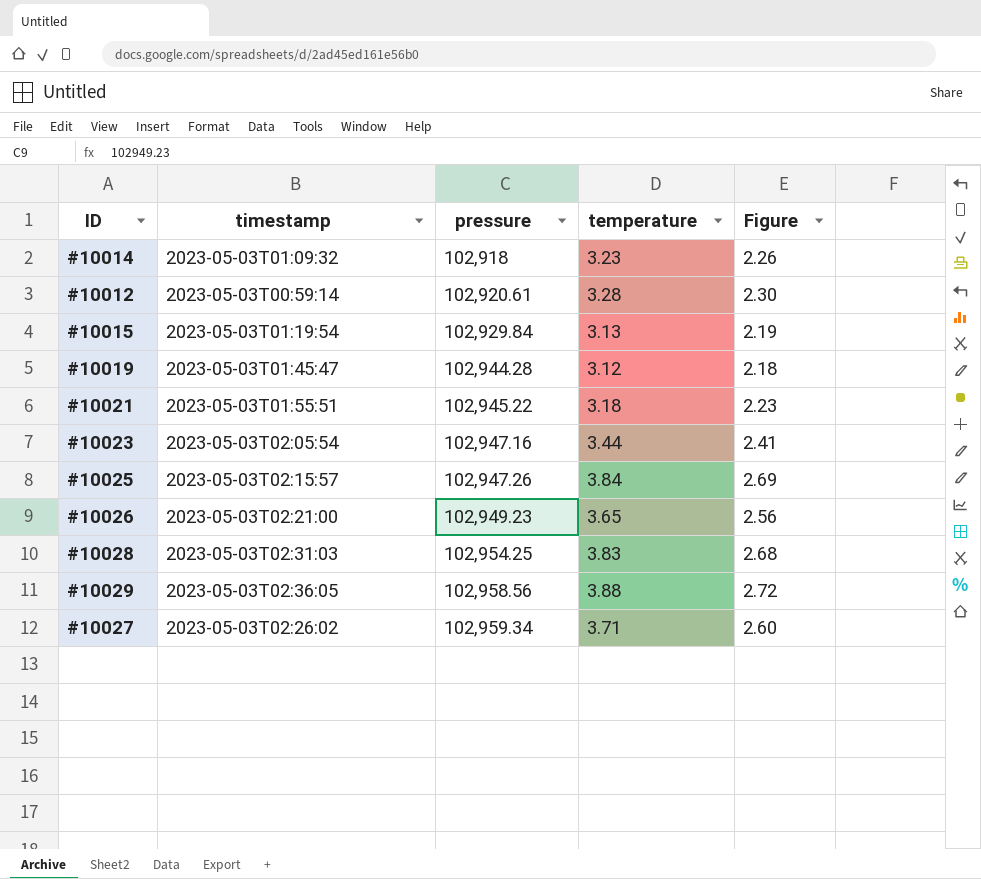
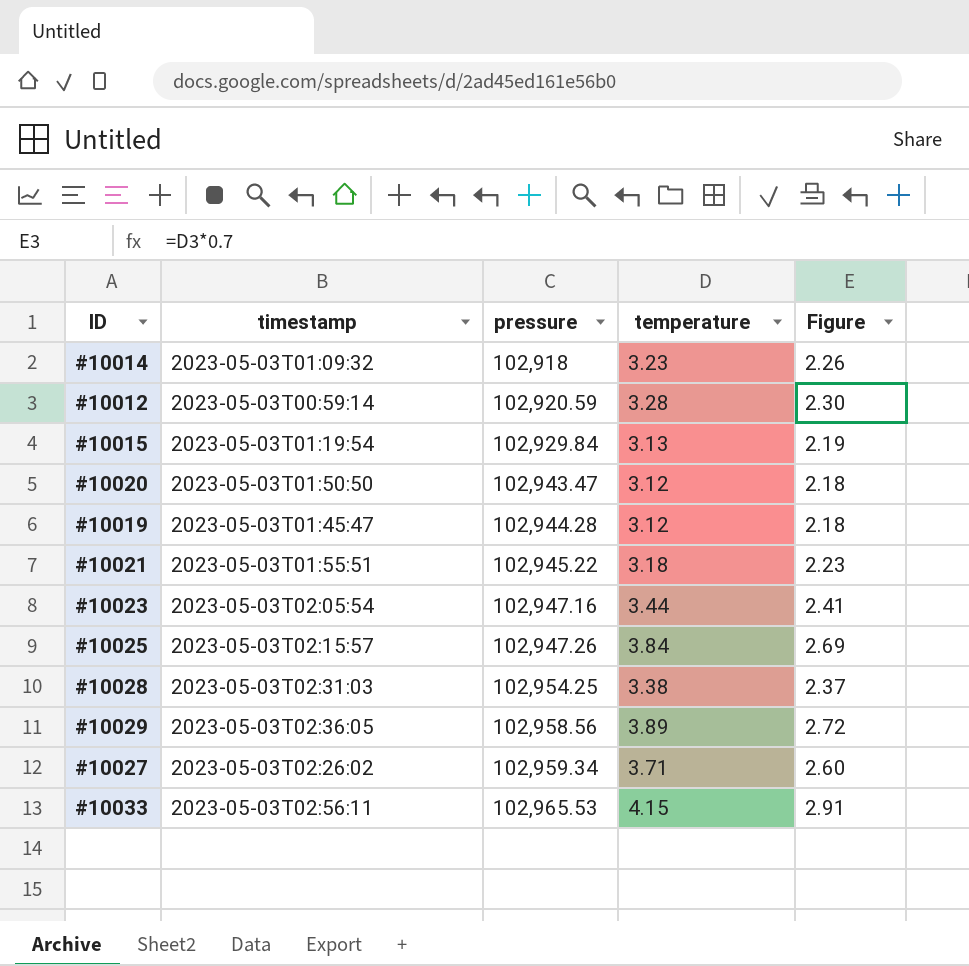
row #10026: 2023-05-03T02:21:00 | 102,949.23 | 3.65 | 2.56 -> none
#10012 | pressure: 102,920.61 -> 102,920.59
row #10020: none -> 2023-05-03T01:50:50 | 102,943.47 | 3.12 | 2.18
#10028 | temperature: 3.83 -> 3.38
#10028 | Figure: 2.68 -> 2.37
#10029 | temperature: 3.88 -> 3.89
row #10033: none -> 2023-05-03T02:56:11 | 102,965.53 | 4.15 | 2.91

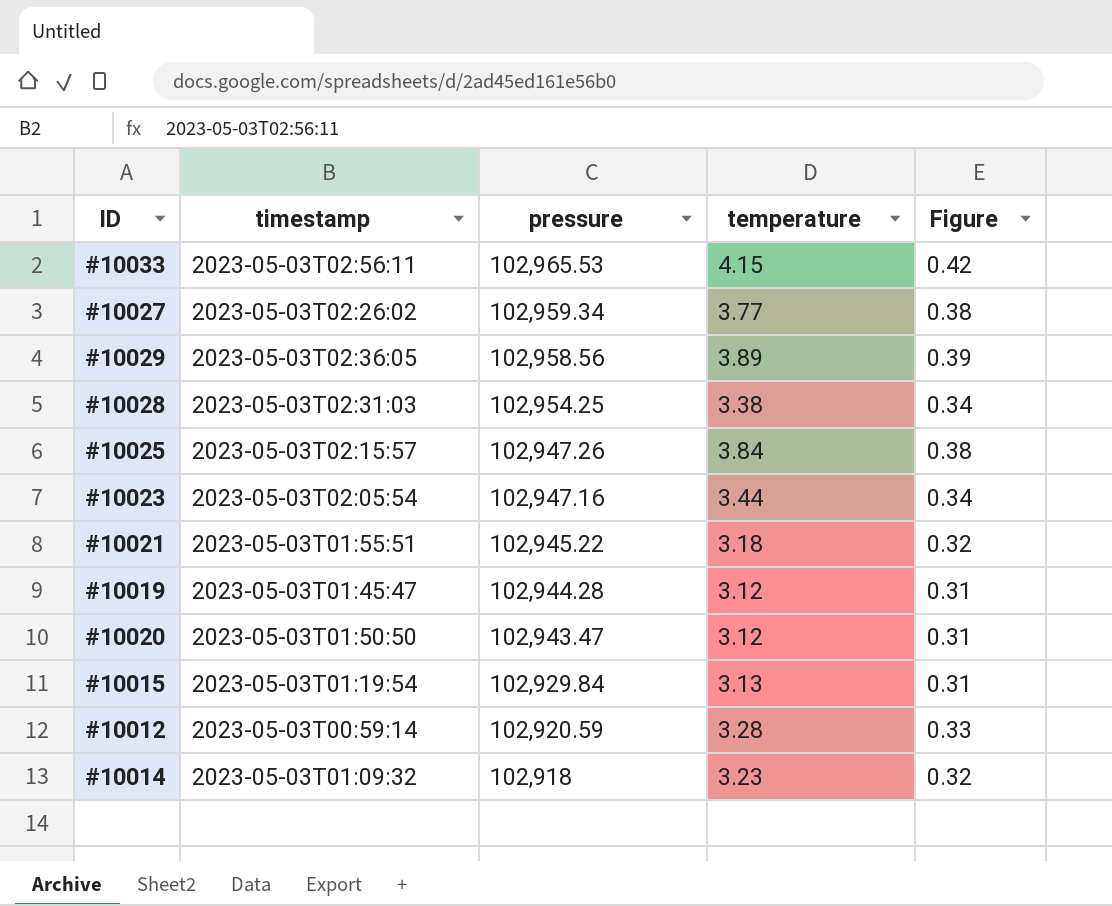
row order: pressure ascending -> pressure descending
column Figure | formula: [temperature] * 0.7 -> [temperature] * 0.1
#10027 | temperature: 3.71 -> 3.77

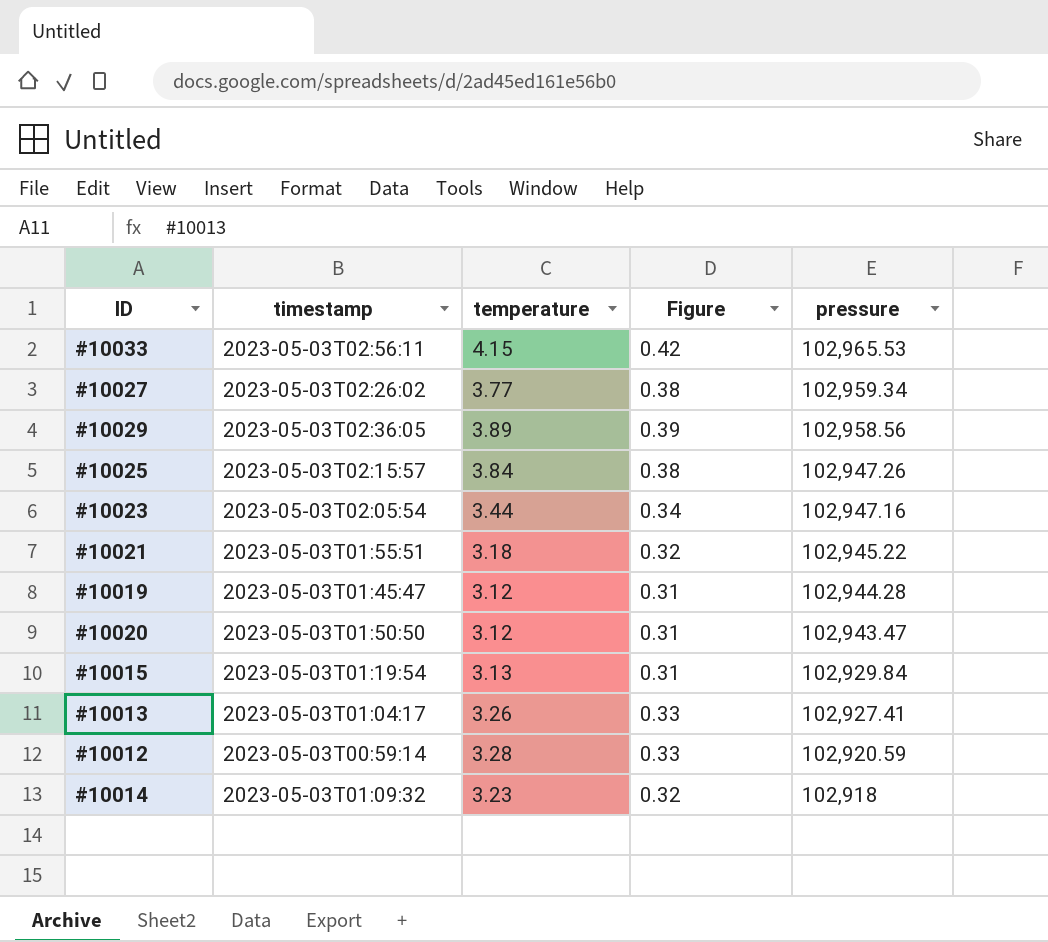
column pressure | position: 3 -> 5
row #10028: 2023-05-03T02:31:03 | 102,954.25 | 3.38 | 0.34 -> none
row #10013: none -> 2023-05-03T01:04:17 | 3.26 | 0.33 | 102,927.41

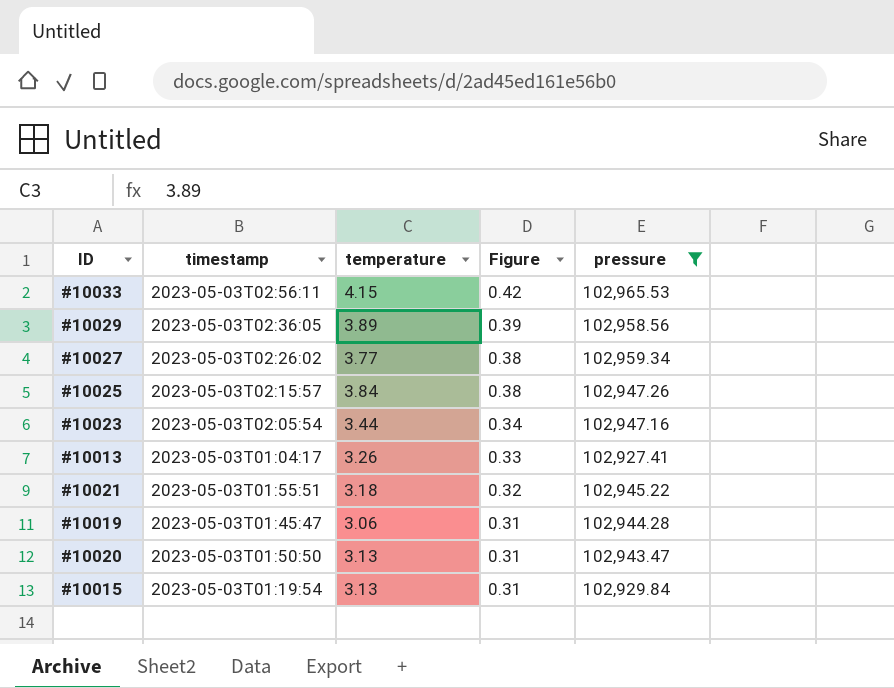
filter: none -> pressure >= 102,927.41
row order: pressure descending -> Figure descending
#10019 | temperature: 3.12 -> 3.06
#10020 | temperature: 3.12 -> 3.13

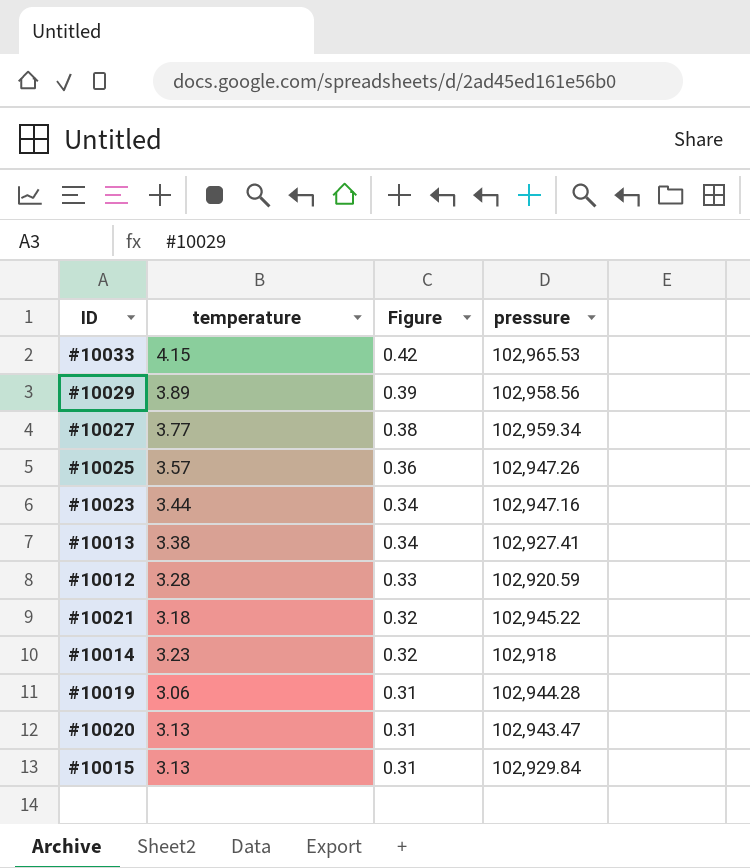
filter: pressure >= 102,927.41 -> none
column timestamp | position: 2 -> none
#10025 | temperature: 3.84 -> 3.57
#10025 | Figure: 0.38 -> 0.36
#10013 | temperature: 3.26 -> 3.38
#10013 | Figure: 0.33 -> 0.34

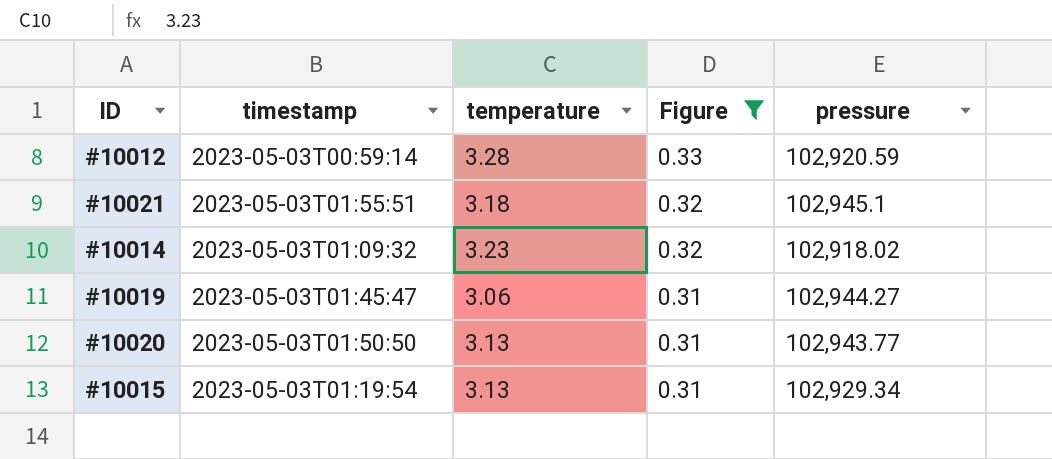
filter: none -> Figure <= 0.33
column timestamp | position: none -> 2
#10021 | pressure: 102,945.22 -> 102,945.1
#10014 | pressure: 102,918 -> 102,918.02
#10019 | pressure: 102,944.28 -> 102,944.27
#10020 | pressure: 102,943.47 -> 102,943.77
#10015 | pressure: 102,929.84 -> 102,929.34

